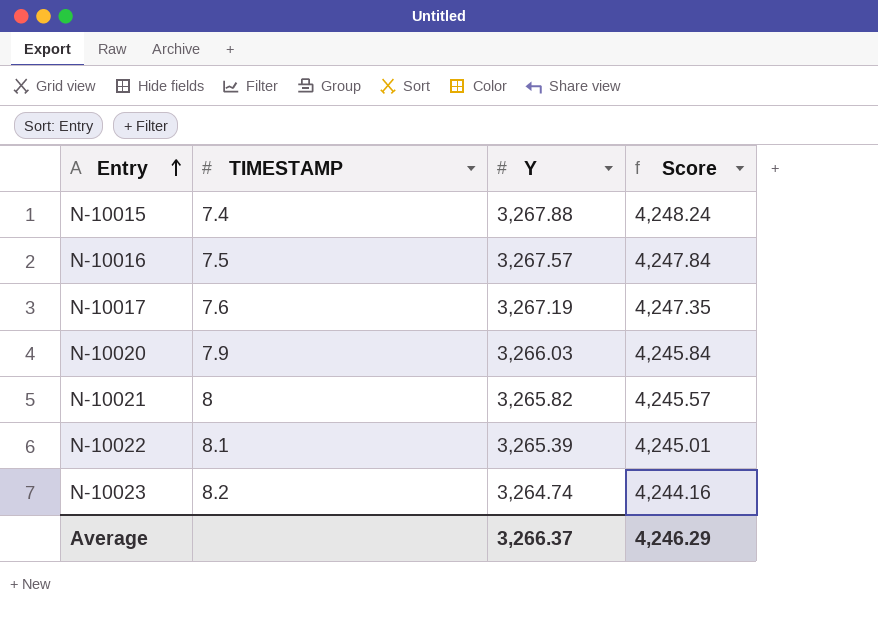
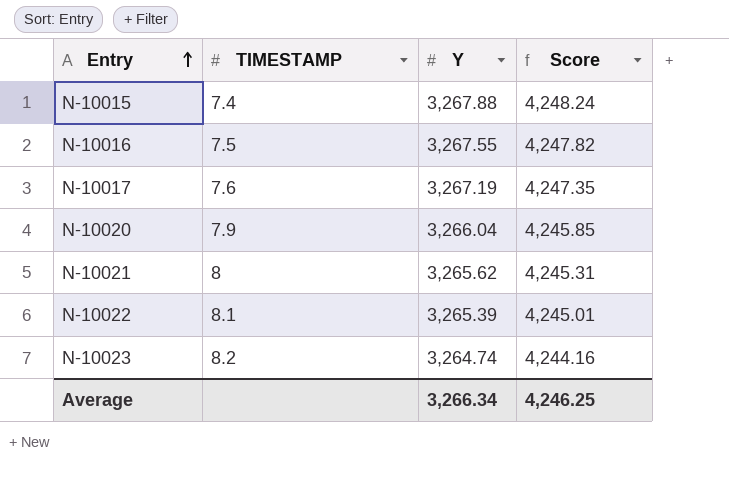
N-10016 | Y: 3,267.57 -> 3,267.55
N-10016 | Score: 4,247.84 -> 4,247.82
N-10020 | Y: 3,266.03 -> 3,266.04
N-10020 | Score: 4,245.84 -> 4,245.85
N-10021 | Y: 3,265.82 -> 3,265.62
N-10021 | Score: 4,245.57 -> 4,245.31
Average | Y: 3,266.37 -> 3,266.34
Average | Score: 4,246.29 -> 4,246.25

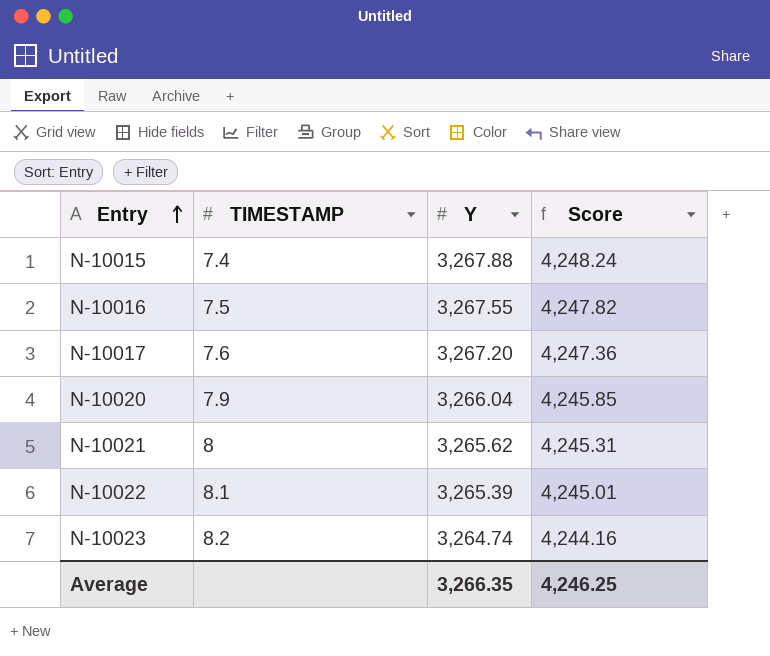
N-10017 | Y: 3,267.19 -> 3,267.20
N-10017 | Score: 4,247.35 -> 4,247.36
Average | Y: 3,266.34 -> 3,266.35

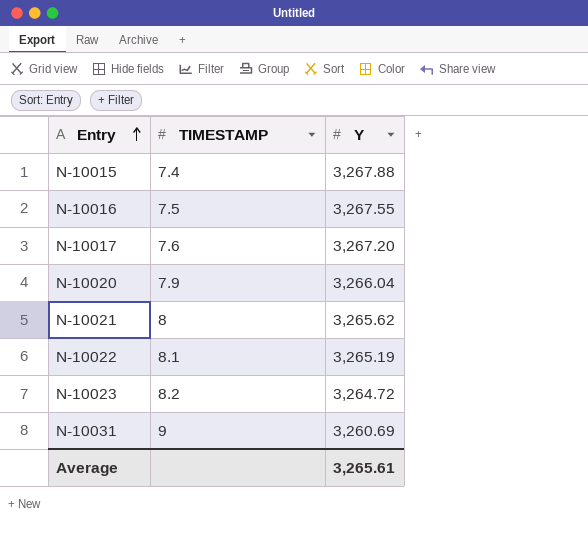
column Score | formula: [Y] * 1.3 -> none
N-10022 | Y: 3,265.39 -> 3,265.19
N-10023 | Y: 3,264.74 -> 3,264.72
row N-10031: none -> 9 | 3,260.69
Average | Y: 3,266.35 -> 3,265.61

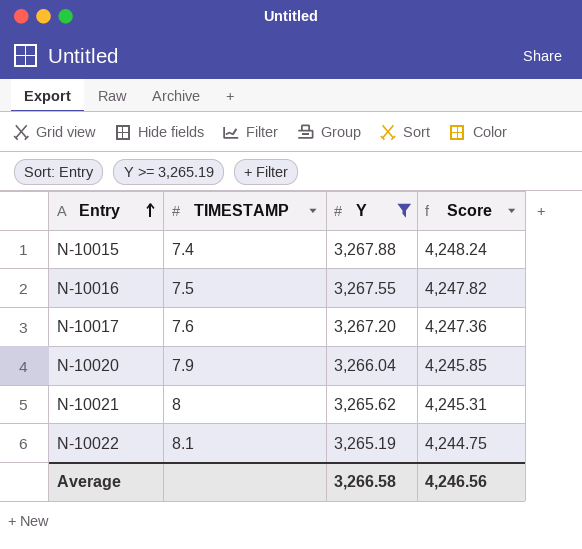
filter: none -> Y >= 3,265.19
column Score | formula: none -> [Y] * 1.3
Average | Y: 3,265.61 -> 3,266.58

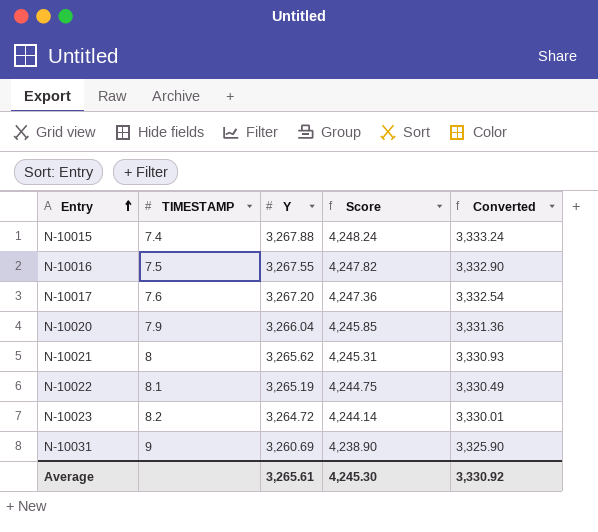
filter: Y >= 3,265.19 -> none
column Converted | formula: none -> [Y] * 1.02
Average | Y: 3,266.58 -> 3,265.61
Average | Score: 4,246.56 -> 4,245.30

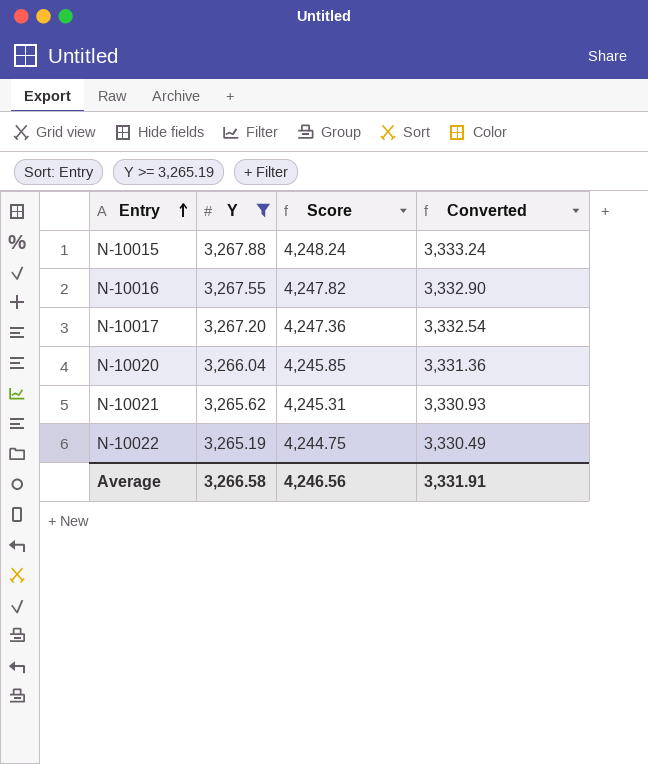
filter: none -> Y >= 3,265.19
column TIMESTAMP | position: 2 -> none
Average | Y: 3,265.61 -> 3,266.58
Average | Score: 4,245.30 -> 4,246.56
Average | Converted: 3,330.92 -> 3,331.91

